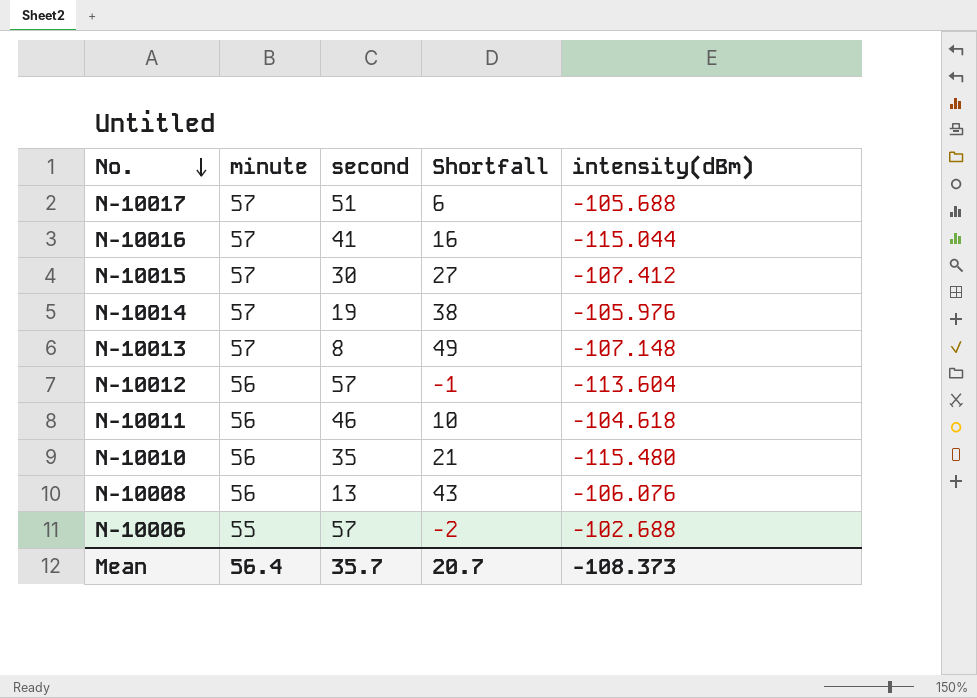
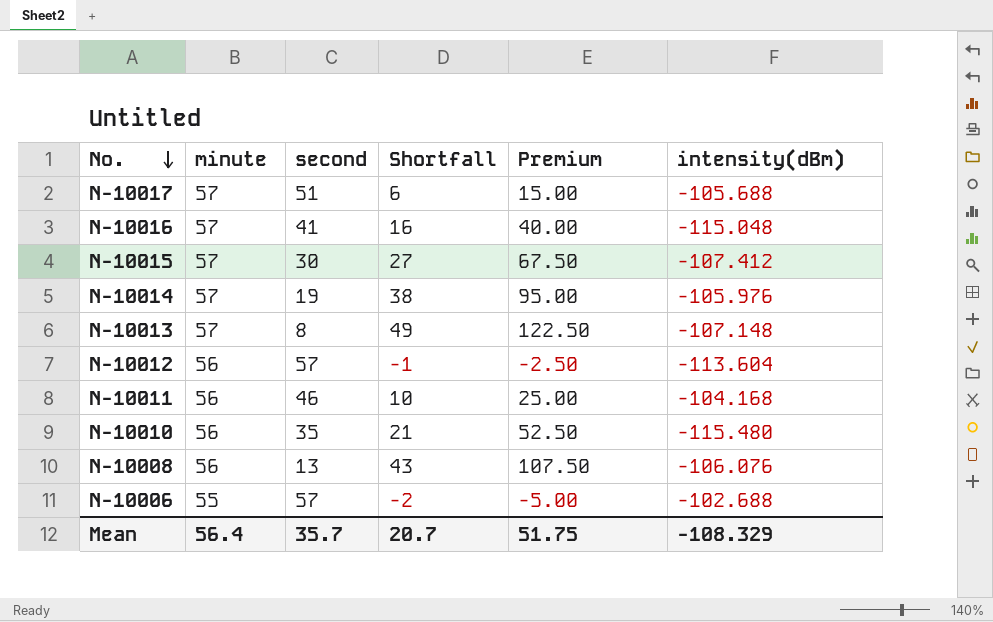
column Premium | formula: none -> [Shortfall] * 2.5
N-10016 | intensity(dBm): -115.044 -> -115.048
N-10011 | intensity(dBm): -104.618 -> -104.168
Mean | intensity(dBm): -108.373 -> -108.329

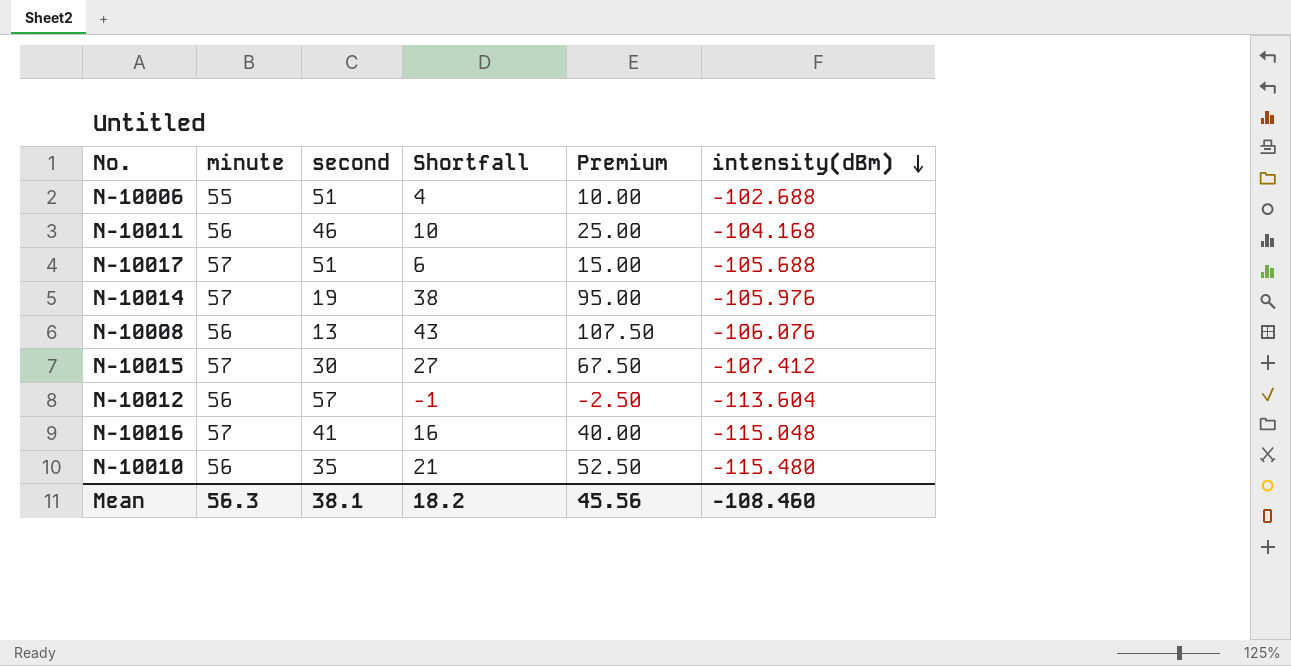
row order: No. descending -> intensity(dBm) descending
row N-10013: 57 | 8 | 49 | 122.50 | -107.148 -> none
N-10006 | second: 57 -> 51
N-10006 | Shortfall: -2 -> 4
N-10006 | Premium: -5.00 -> 10.00
Mean | minute: 56.4 -> 56.3
Mean | second: 35.7 -> 38.1
Mean | Shortfall: 20.7 -> 18.2
Mean | Premium: 51.75 -> 45.56
Mean | intensity(dBm): -108.329 -> -108.460

